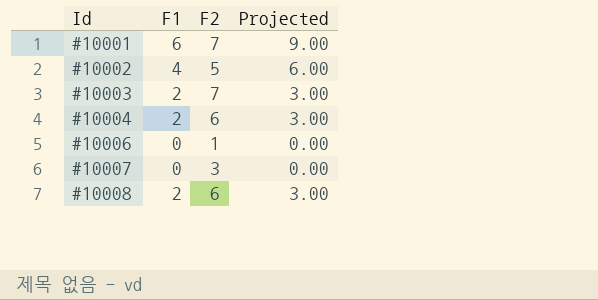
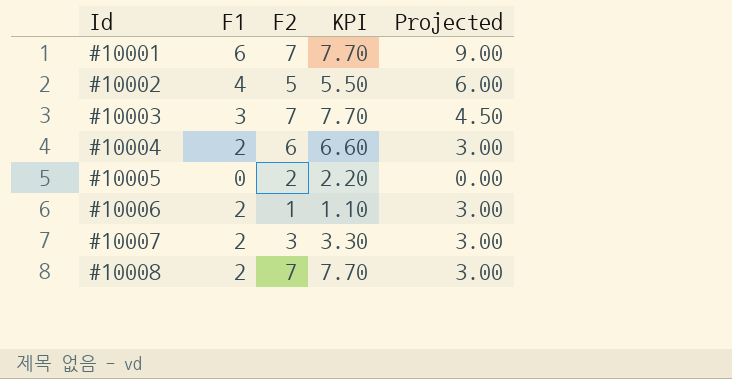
column KPI | formula: none -> [F2] * 1.1
#10003 | F1: 2 -> 3
#10003 | Projected: 3.00 -> 4.50
row #10005: none -> 0 | 2 | 2.20 | 0.00
#10006 | F1: 0 -> 2
#10006 | Projected: 0.00 -> 3.00
#10007 | F1: 0 -> 2
#10007 | Projected: 0.00 -> 3.00
#10008 | F2: 6 -> 7

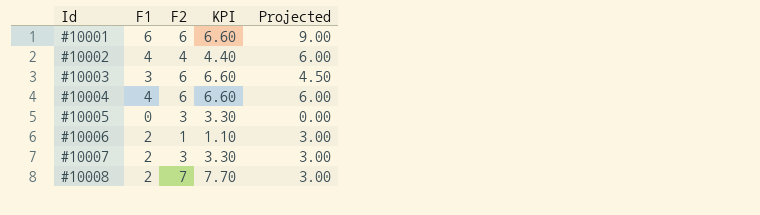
#10001 | F2: 7 -> 6
#10001 | KPI: 7.70 -> 6.60
#10002 | F2: 5 -> 4
#10002 | KPI: 5.50 -> 4.40
#10003 | F2: 7 -> 6
#10003 | KPI: 7.70 -> 6.60
#10004 | F1: 2 -> 4
#10004 | Projected: 3.00 -> 6.00
#10005 | F2: 2 -> 3
#10005 | KPI: 2.20 -> 3.30

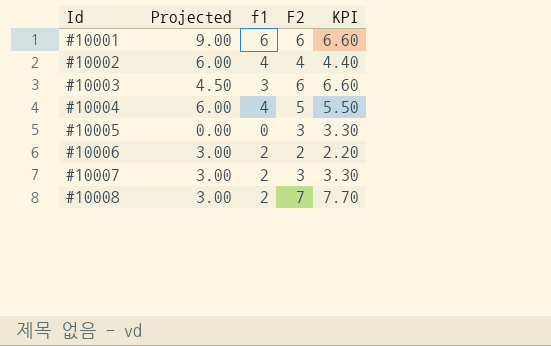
column Projected | position: 5 -> 2
column name: F1 -> f1
#10004 | F2: 6 -> 5
#10004 | KPI: 6.60 -> 5.50
#10006 | F2: 1 -> 2
#10006 | KPI: 1.10 -> 2.20

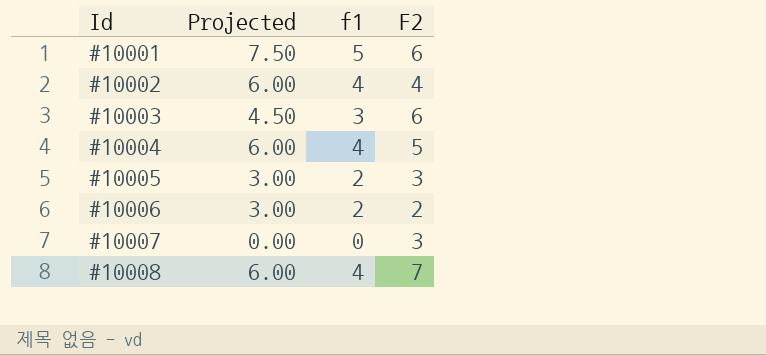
column KPI | formula: [F2] * 1.1 -> none
#10001 | Projected: 9.00 -> 7.50
#10001 | f1: 6 -> 5
#10005 | Projected: 0.00 -> 3.00
#10005 | f1: 0 -> 2
#10007 | Projected: 3.00 -> 0.00
#10007 | f1: 2 -> 0
#10008 | Projected: 3.00 -> 6.00
#10008 | f1: 2 -> 4

